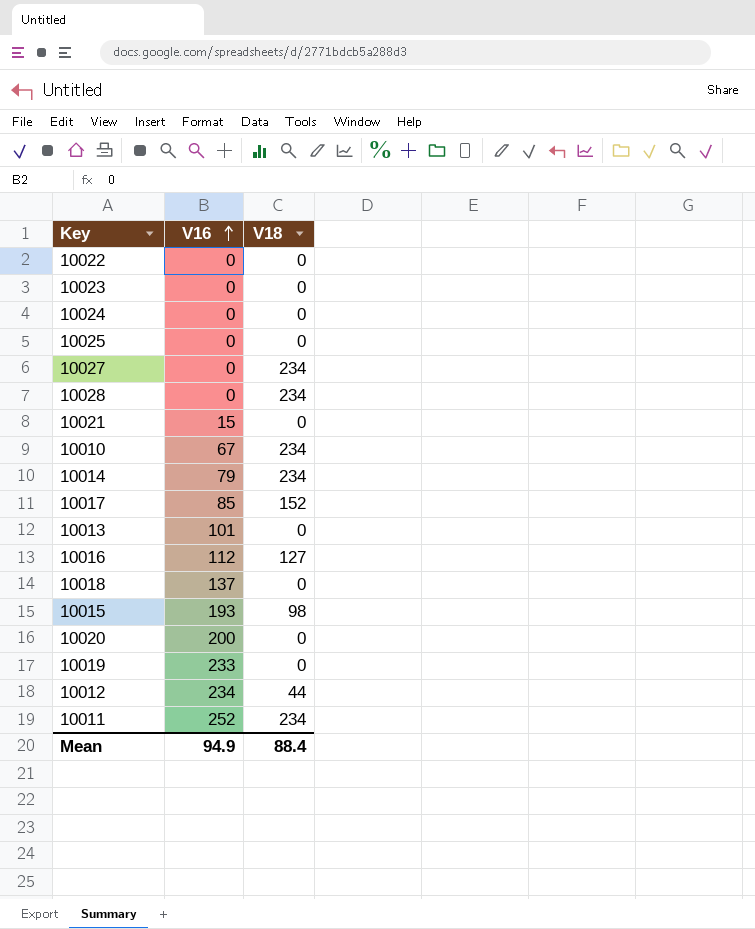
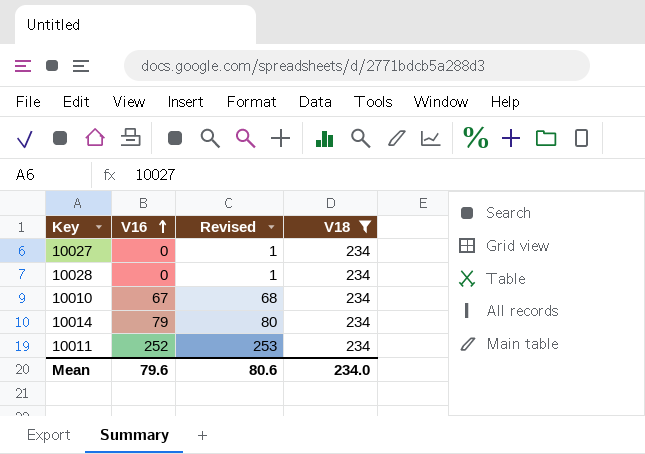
filter: none -> V18 = 234
column Revised | formula: none -> [V16] + 1
Mean | V16: 94.9 -> 79.6
Mean | V18: 88.4 -> 234.0

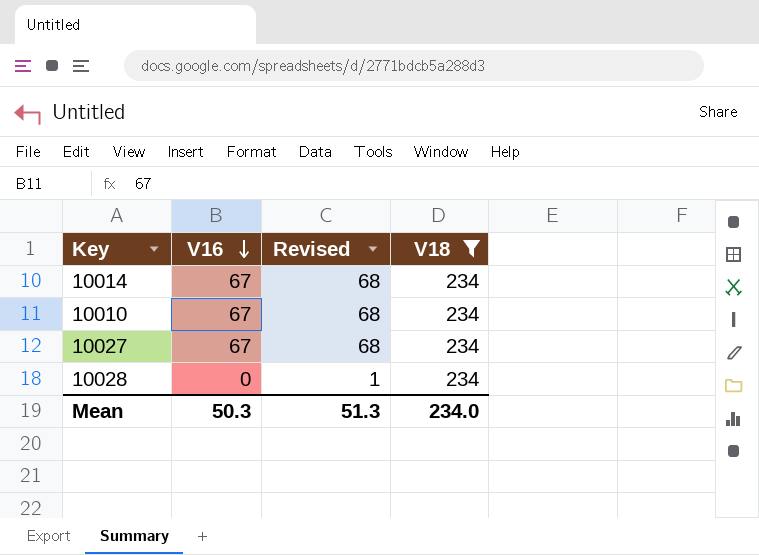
row order: V16 ascending -> V16 descending
row 10011: 252 | 253 | 234 -> none
10014 | V16: 79 -> 67
10014 | Revised: 80 -> 68
10027 | V16: 0 -> 67
10027 | Revised: 1 -> 68
Mean | V16: 79.6 -> 50.3
Mean | Revised: 80.6 -> 51.3

